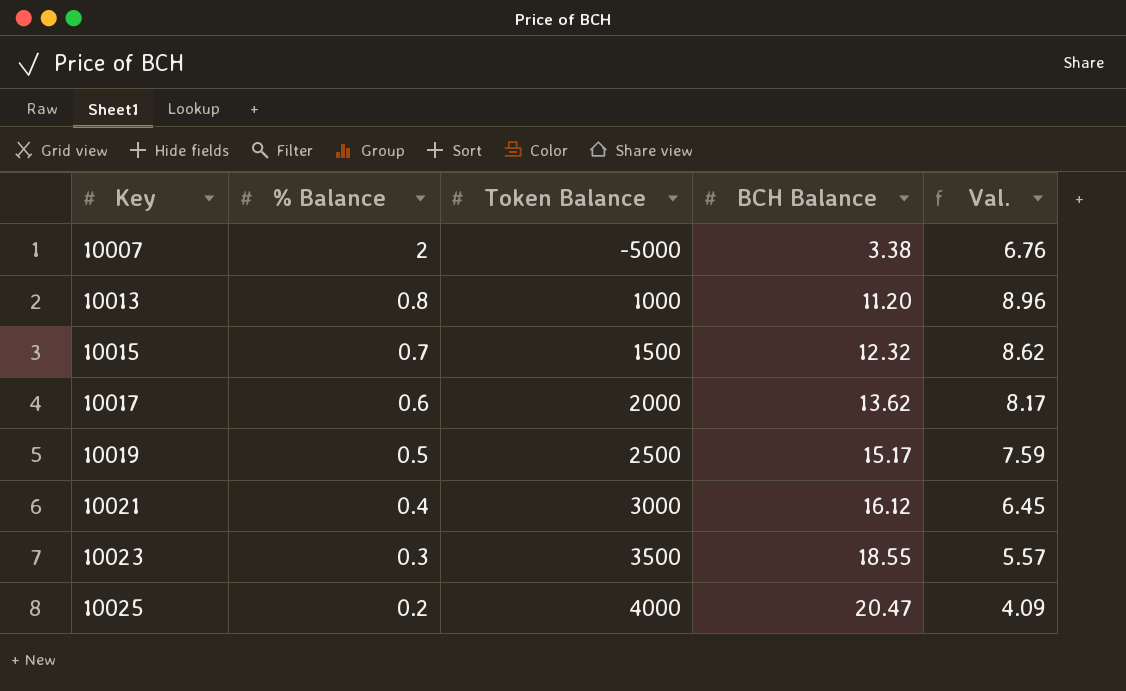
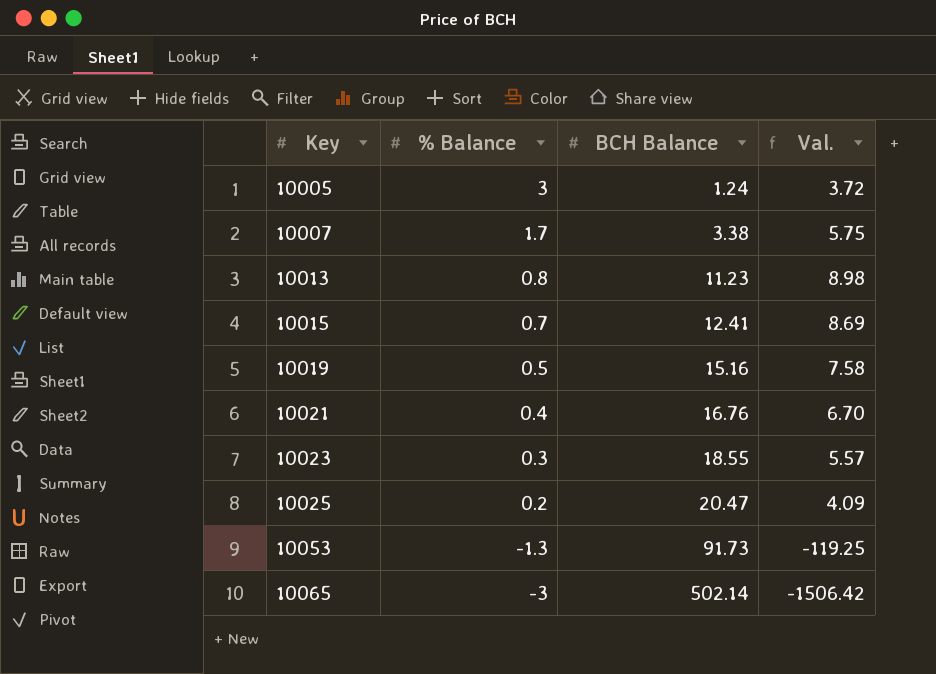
column Token Balance | position: 3 -> none
row 10017: 0.6 | 2000 | 13.62 | 8.17 -> none
row 10005: none -> 3 | 1.24 | 3.72
10007 | % Balance: 2 -> 1.7
10007 | Val.: 6.76 -> 5.75
10013 | BCH Balance: 11.20 -> 11.23
10013 | Val.: 8.96 -> 8.98
10015 | BCH Balance: 12.32 -> 12.41
10015 | Val.: 8.62 -> 8.69
10019 | BCH Balance: 15.17 -> 15.16
10019 | Val.: 7.59 -> 7.58
10021 | BCH Balance: 16.12 -> 16.76
10021 | Val.: 6.45 -> 6.70
row 10053: none -> -1.3 | 91.73 | -119.25
row 10065: none -> -3 | 502.14 | -1506.42

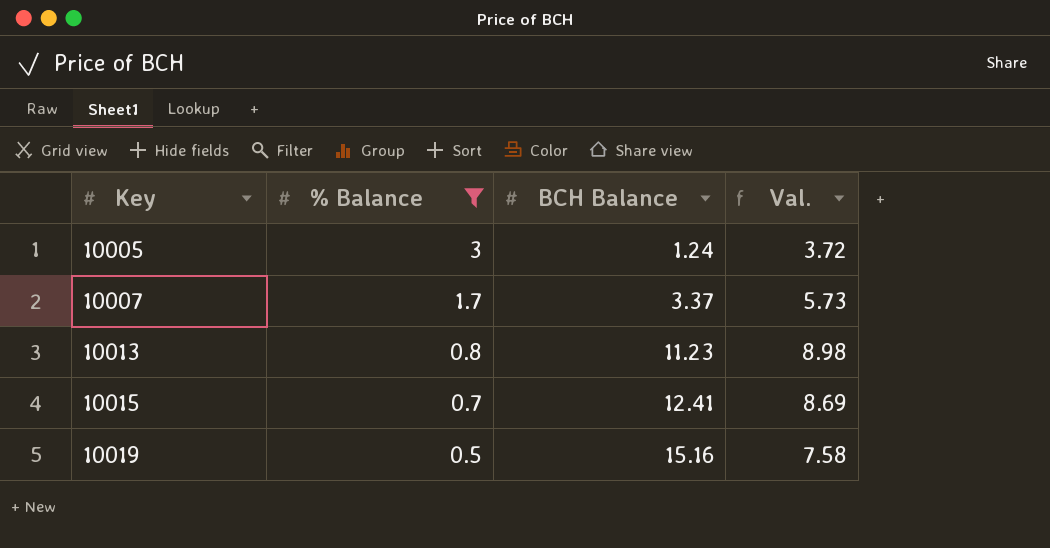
filter: none -> % Balance >= 0.5
10007 | BCH Balance: 3.38 -> 3.37
10007 | Val.: 5.75 -> 5.73

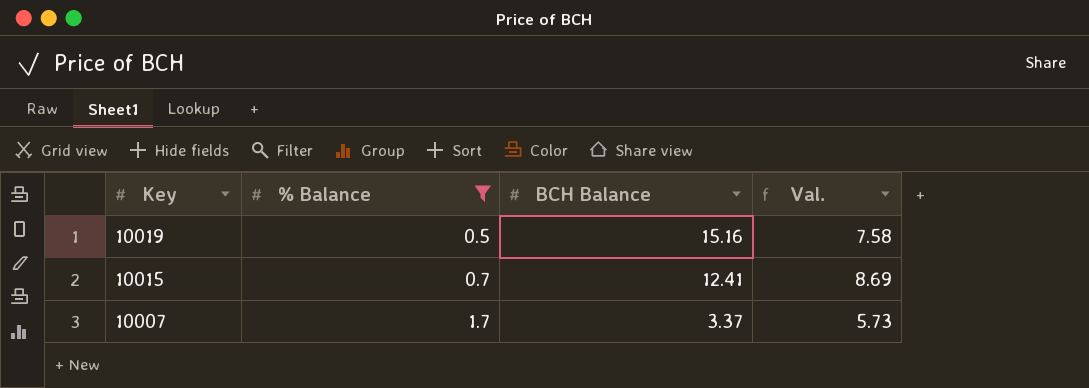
row order: Key ascending -> Key descending
row 10005: 3 | 1.24 | 3.72 -> none
row 10013: 0.8 | 11.23 | 8.98 -> none

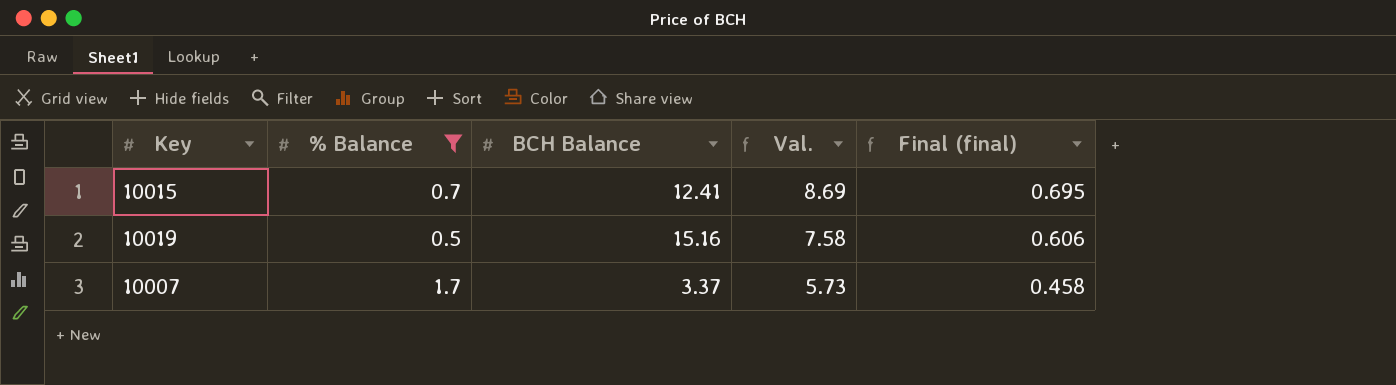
row order: Key descending -> Val. descending
column Final (final) | formula: none -> [Val.] * 0.08

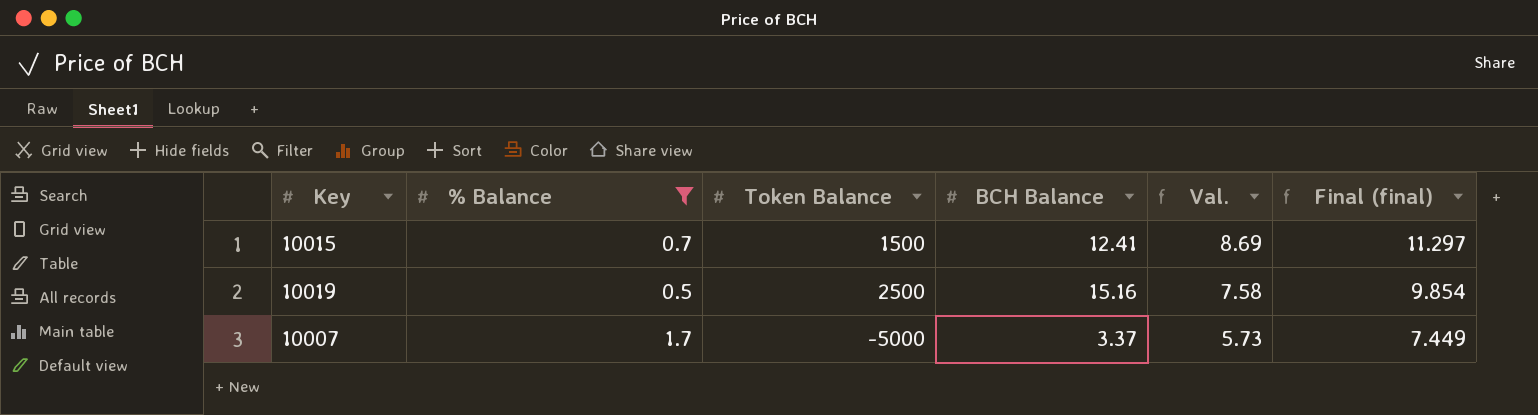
column Token Balance | position: none -> 3
column Final (final) | formula: [Val.] * 0.08 -> [Val.] * 1.3

